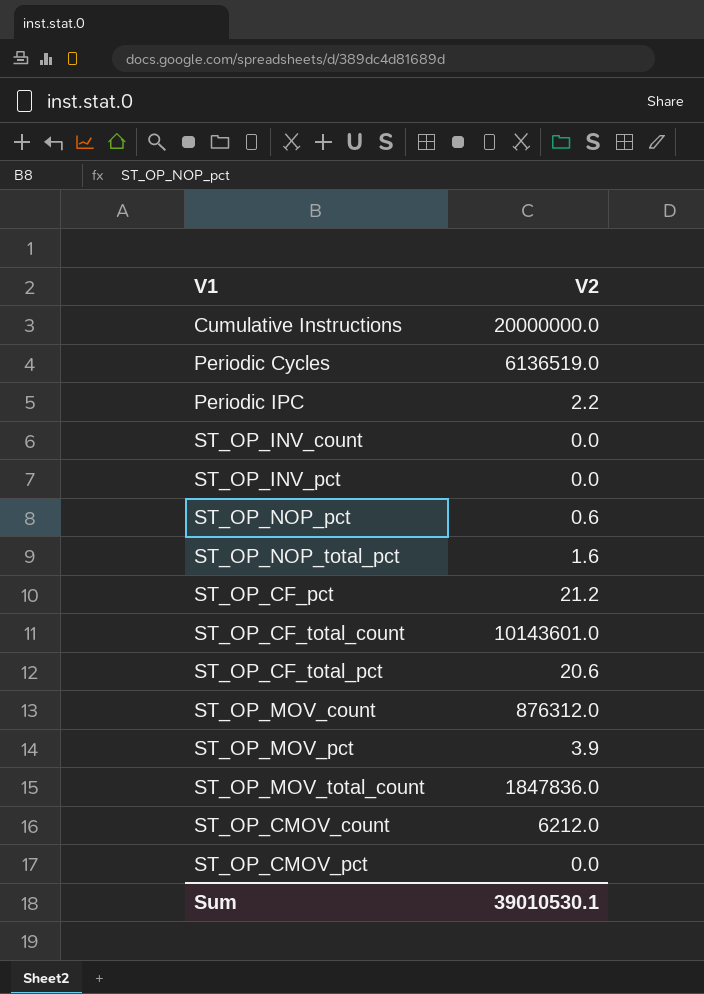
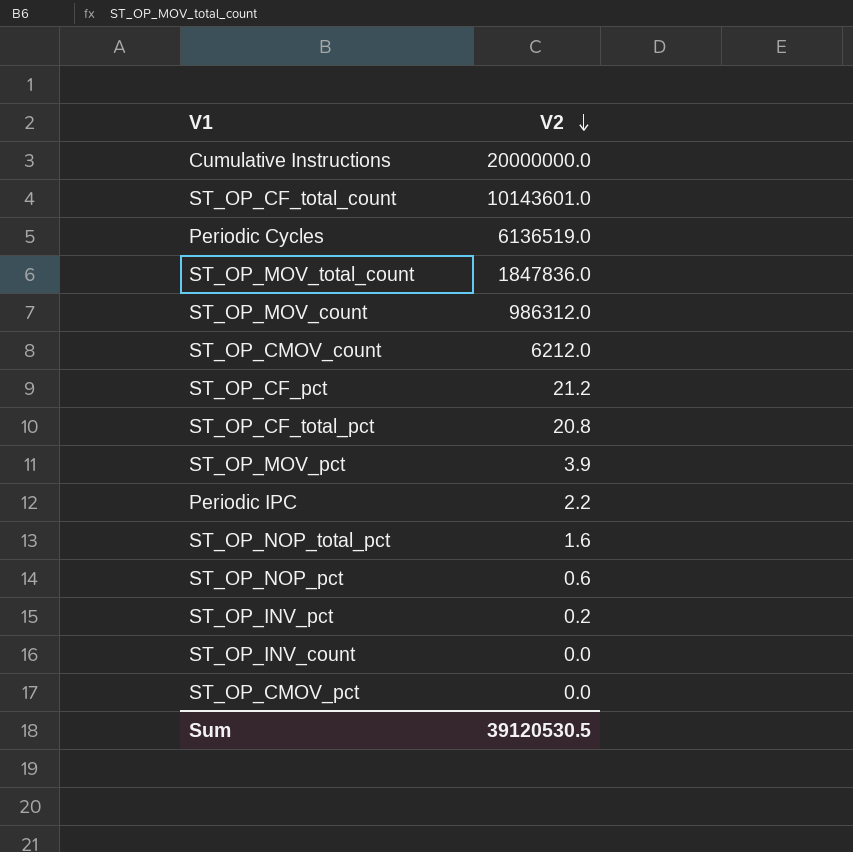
row order: none -> V2 descending
ST_OP_MOV_count | V2: 876312.0 -> 986312.0
ST_OP_CF_total_pct | V2: 20.6 -> 20.8
ST_OP_INV_pct | V2: 0.0 -> 0.2
Sum | V2: 39010530.1 -> 39120530.5

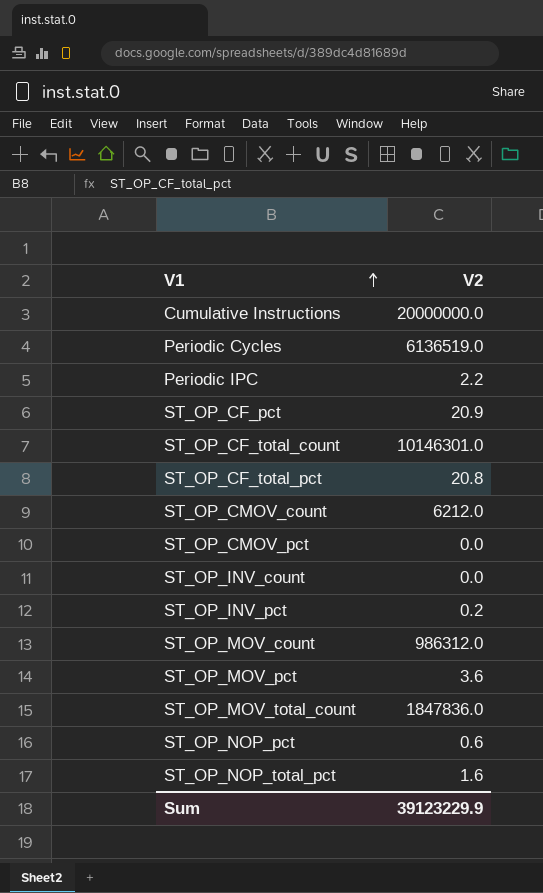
row order: V2 descending -> V1 ascending
ST_OP_CF_pct | V2: 21.2 -> 20.9
ST_OP_CF_total_count | V2: 10143601.0 -> 10146301.0
ST_OP_MOV_pct | V2: 3.9 -> 3.6
Sum | V2: 39120530.5 -> 39123229.9

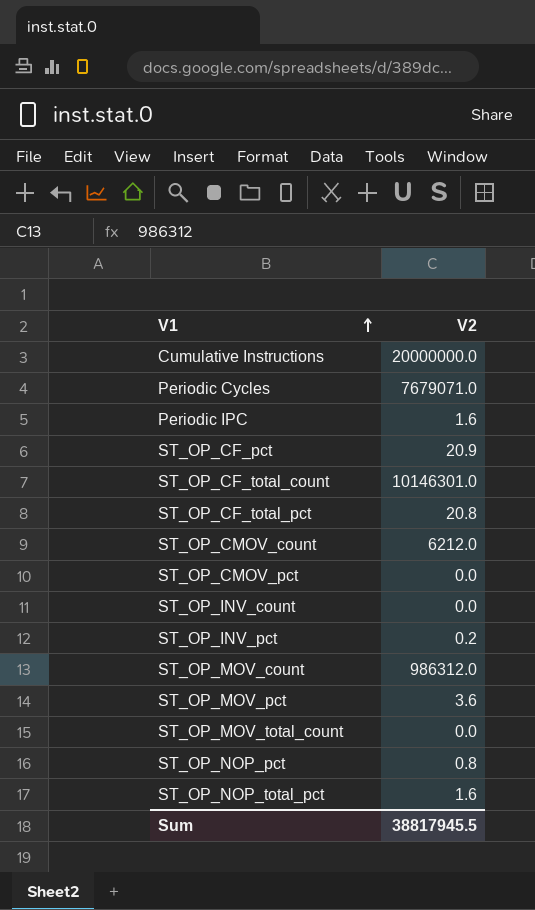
Periodic Cycles | V2: 6136519.0 -> 7679071.0
Periodic IPC | V2: 2.2 -> 1.6
ST_OP_MOV_total_count | V2: 1847836.0 -> 0.0
ST_OP_NOP_pct | V2: 0.6 -> 0.8
Sum | V2: 39123229.9 -> 38817945.5

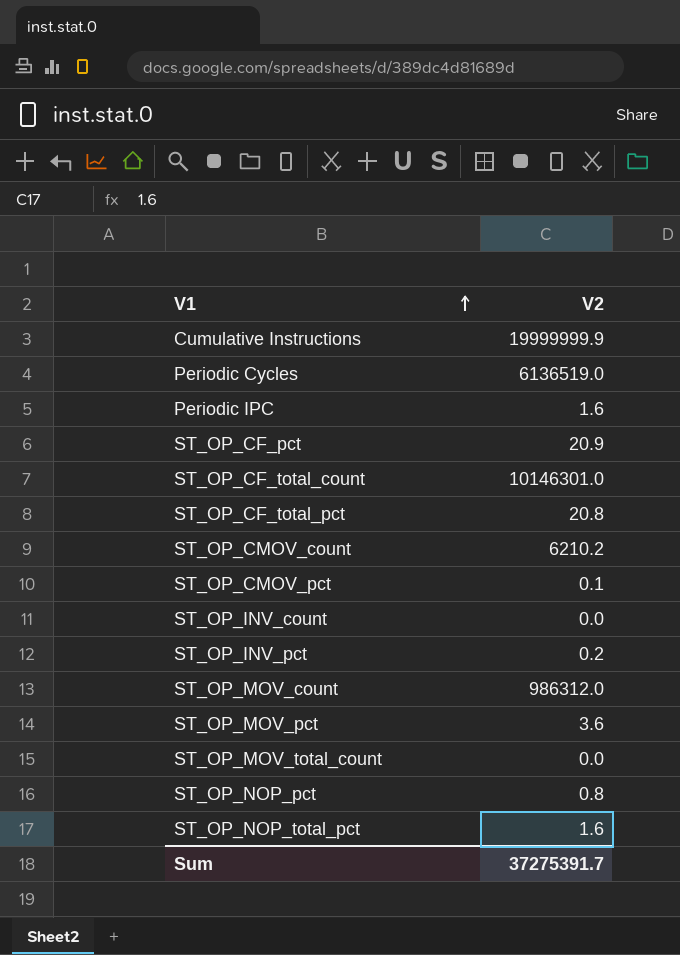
Cumulative Instructions | V2: 20000000.0 -> 19999999.9
Periodic Cycles | V2: 7679071.0 -> 6136519.0
ST_OP_CMOV_count | V2: 6212.0 -> 6210.2
ST_OP_CMOV_pct | V2: 0.0 -> 0.1
Sum | V2: 38817945.5 -> 37275391.7

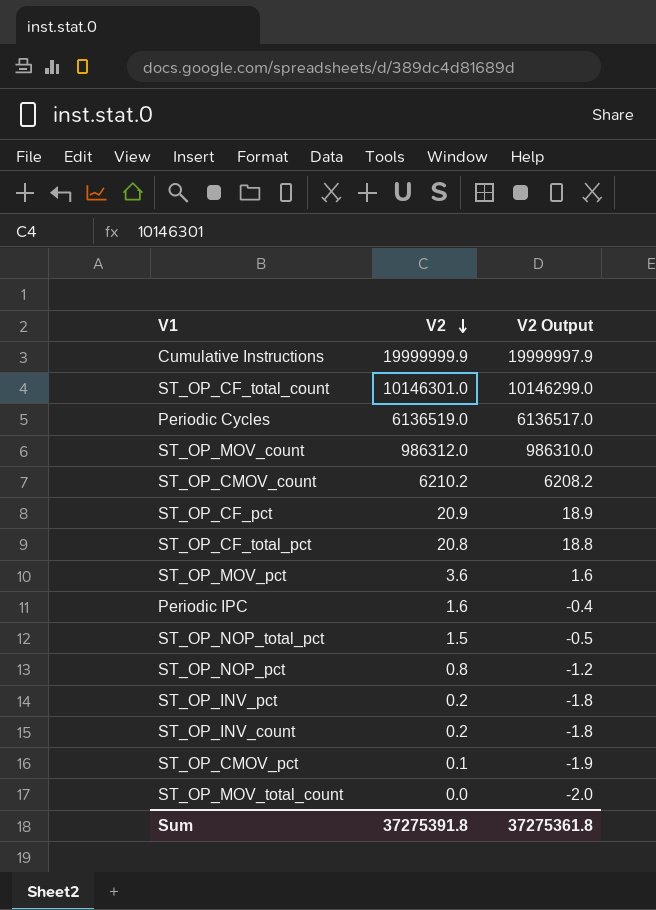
row order: V1 ascending -> V2 descending
column V2 Output | formula: none -> [V2] - 2
ST_OP_NOP_total_pct | V2: 1.6 -> 1.5
ST_OP_INV_count | V2: 0.0 -> 0.2
Sum | V2: 37275391.7 -> 37275391.8

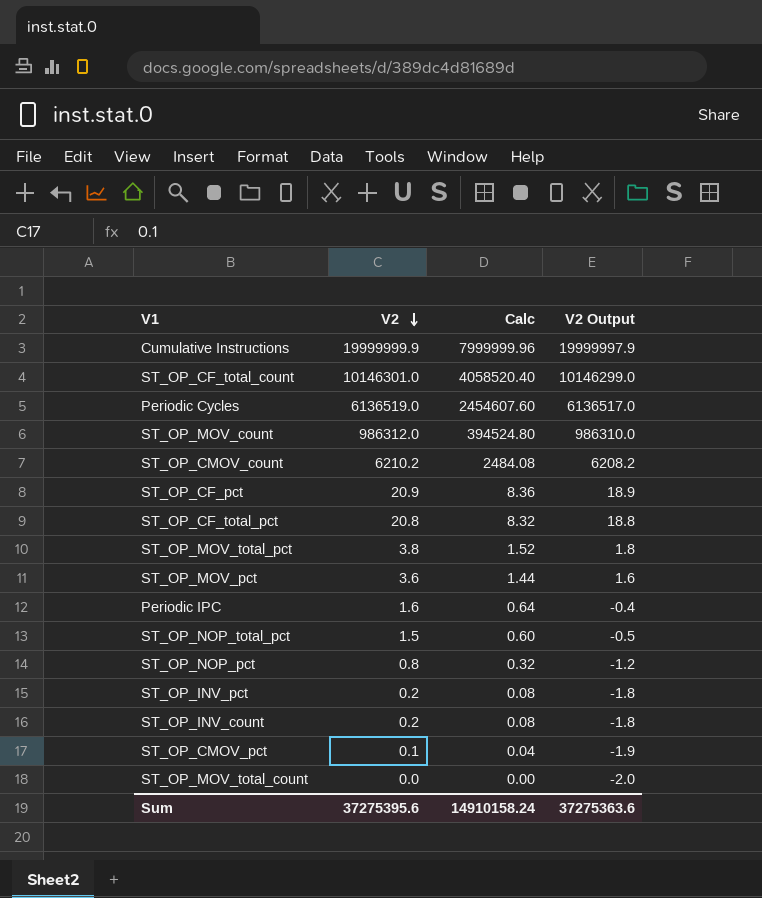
column Calc | formula: none -> [V2] * 0.4
row ST_OP_MOV_total_pct: none -> 3.8 | 1.52 | 1.8
Sum | V2: 37275391.8 -> 37275395.6
Sum | V2 Output: 37275361.8 -> 37275363.6

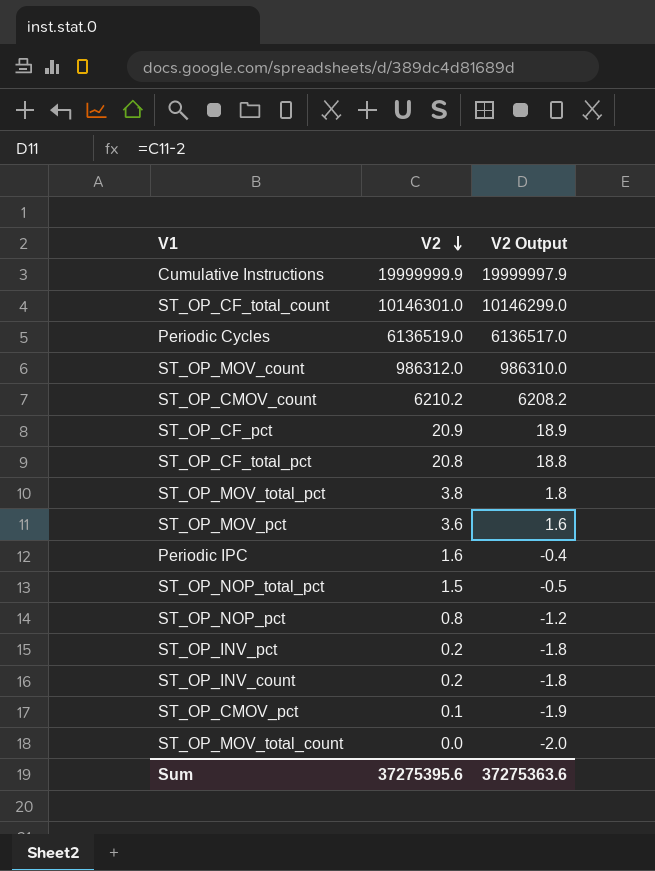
column Calc | formula: [V2] * 0.4 -> none

